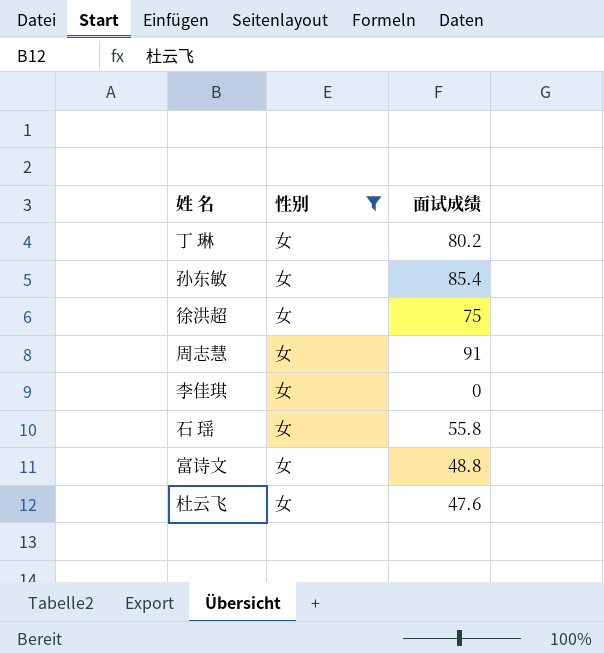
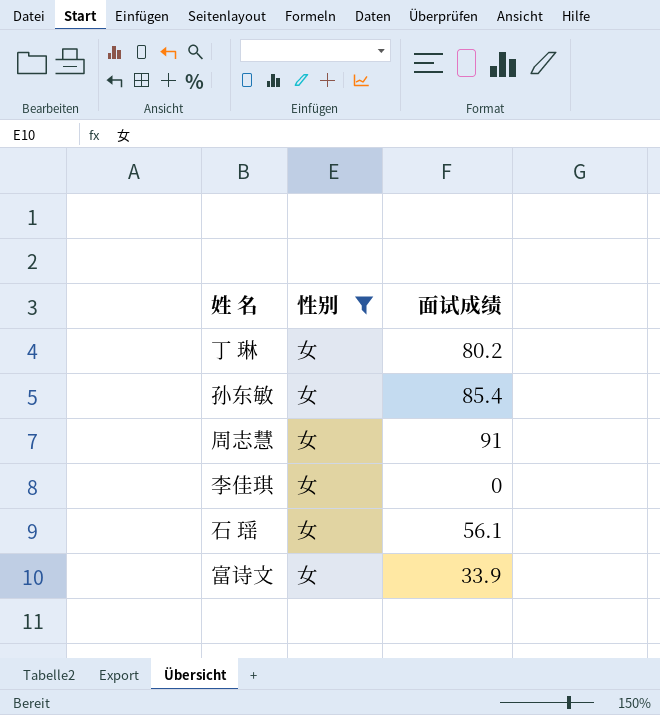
row 徐洪超: 女 | 75 -> none
row 杜云飞: 女 | 47.6 -> none
石 瑶 | 面试成绩: 55.8 -> 56.1
富诗文 | 面试成绩: 48.8 -> 33.9

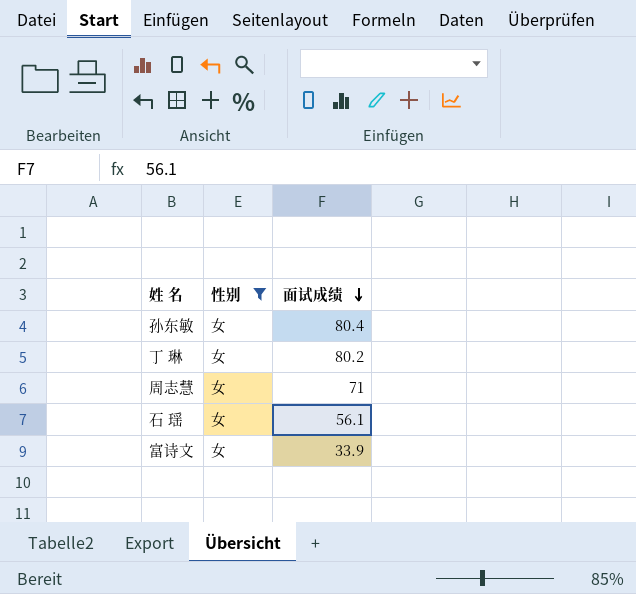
row order: none -> 面试成绩 descending
row 李佳琪: 女 | 0 -> none
孙东敏 | 面试成绩: 85.4 -> 80.4
周志慧 | 面试成绩: 91 -> 71

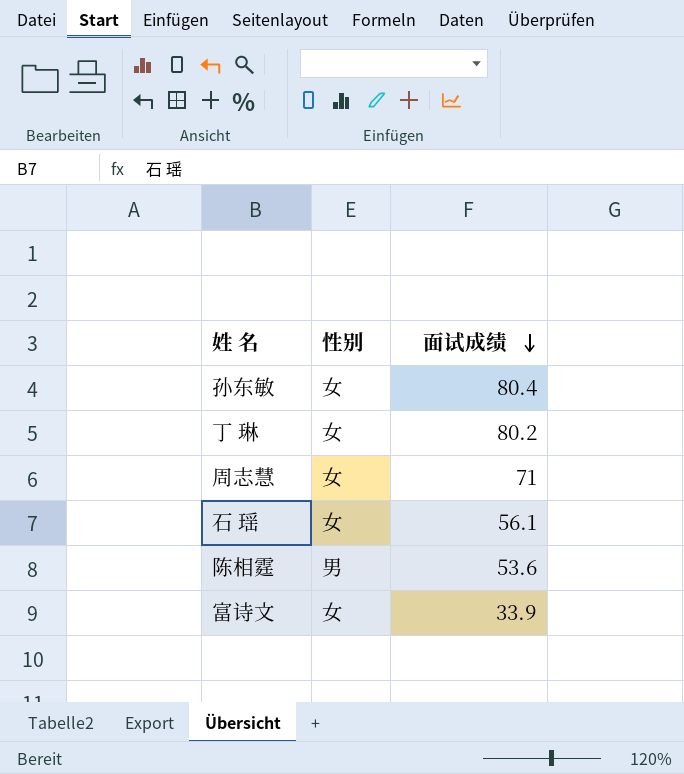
filter: 性别 = 女 -> none

